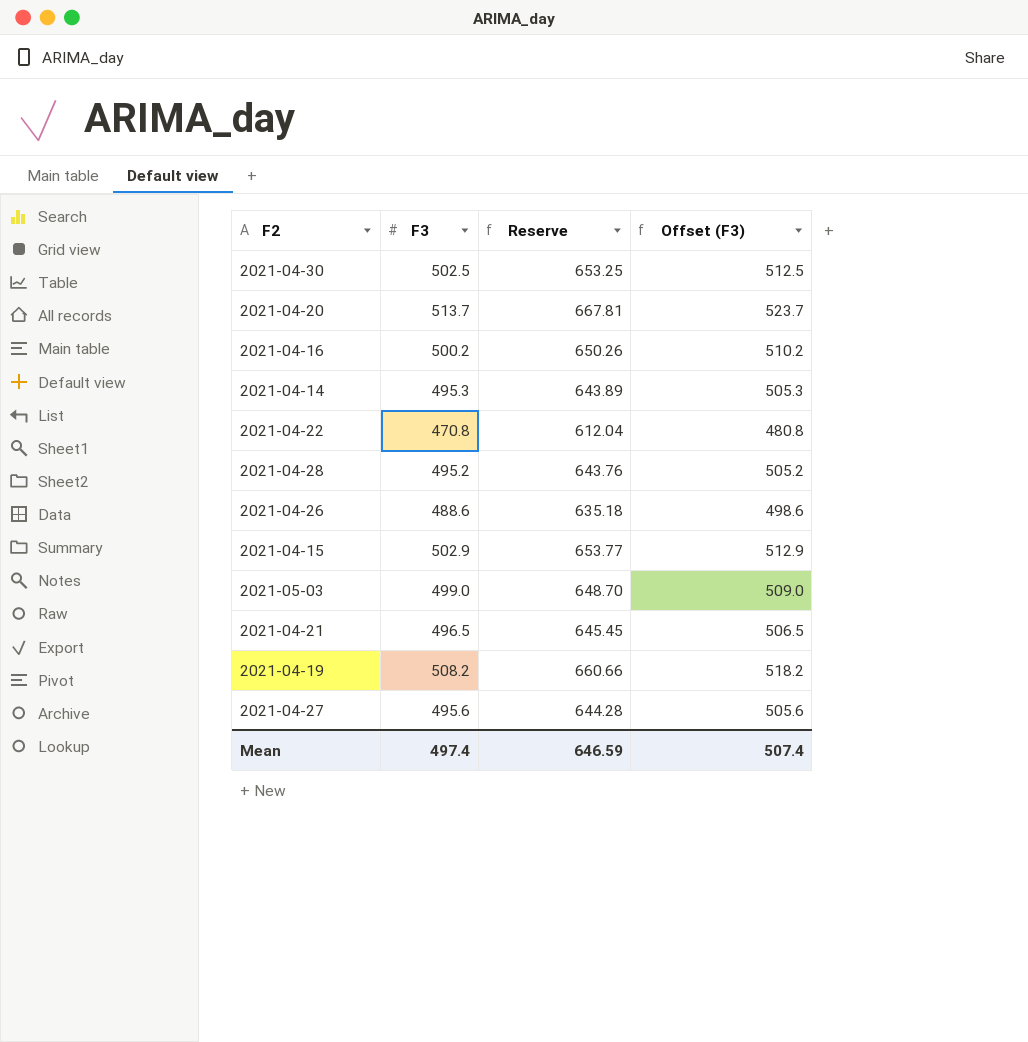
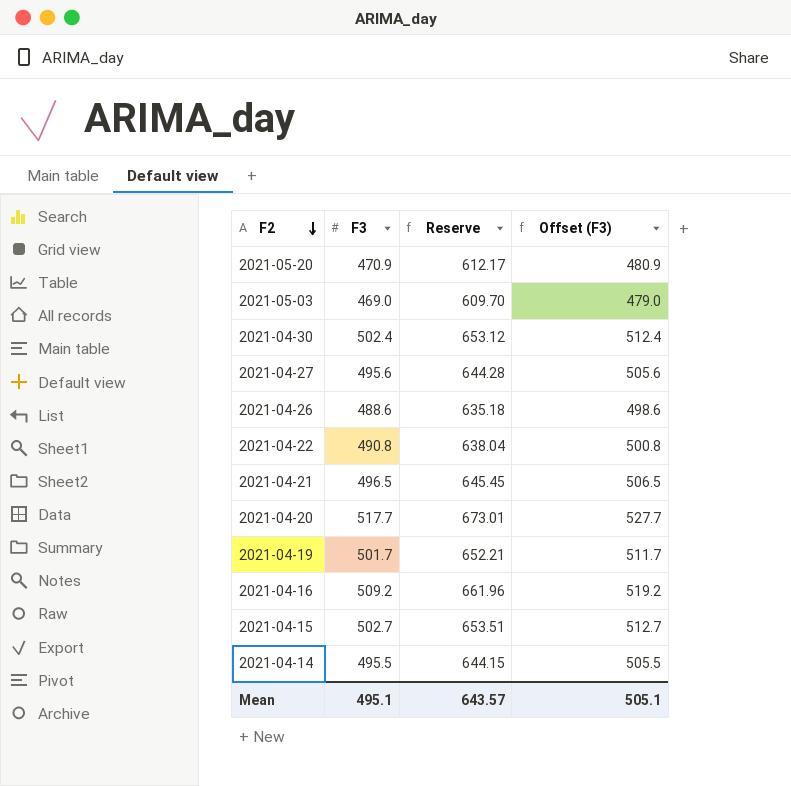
row order: none -> F2 descending
row 2021-04-28: 495.2 | 643.76 | 505.2 -> none
row 2021-05-20: none -> 470.9 | 612.17 | 480.9
2021-05-03 | F3: 499.0 -> 469.0
2021-05-03 | Reserve: 648.70 -> 609.70
2021-05-03 | Offset (F3): 509.0 -> 479.0
2021-04-30 | F3: 502.5 -> 502.4
2021-04-30 | Reserve: 653.25 -> 653.12
2021-04-30 | Offset (F3): 512.5 -> 512.4
2021-04-22 | F3: 470.8 -> 490.8
2021-04-22 | Reserve: 612.04 -> 638.04
2021-04-22 | Offset (F3): 480.8 -> 500.8
2021-04-20 | F3: 513.7 -> 517.7
2021-04-20 | Reserve: 667.81 -> 673.01
2021-04-20 | Offset (F3): 523.7 -> 527.7
2021-04-19 | F3: 508.2 -> 501.7
2021-04-19 | Reserve: 660.66 -> 652.21
2021-04-19 | Offset (F3): 518.2 -> 511.7
2021-04-16 | F3: 500.2 -> 509.2
2021-04-16 | Reserve: 650.26 -> 661.96
2021-04-16 | Offset (F3): 510.2 -> 519.2
2021-04-15 | F3: 502.9 -> 502.7
2021-04-15 | Reserve: 653.77 -> 653.51
2021-04-15 | Offset (F3): 512.9 -> 512.7
2021-04-14 | F3: 495.3 -> 495.5
2021-04-14 | Reserve: 643.89 -> 644.15
2021-04-14 | Offset (F3): 505.3 -> 505.5
Mean | F3: 497.4 -> 495.1
Mean | Reserve: 646.59 -> 643.57
Mean | Offset (F3): 507.4 -> 505.1

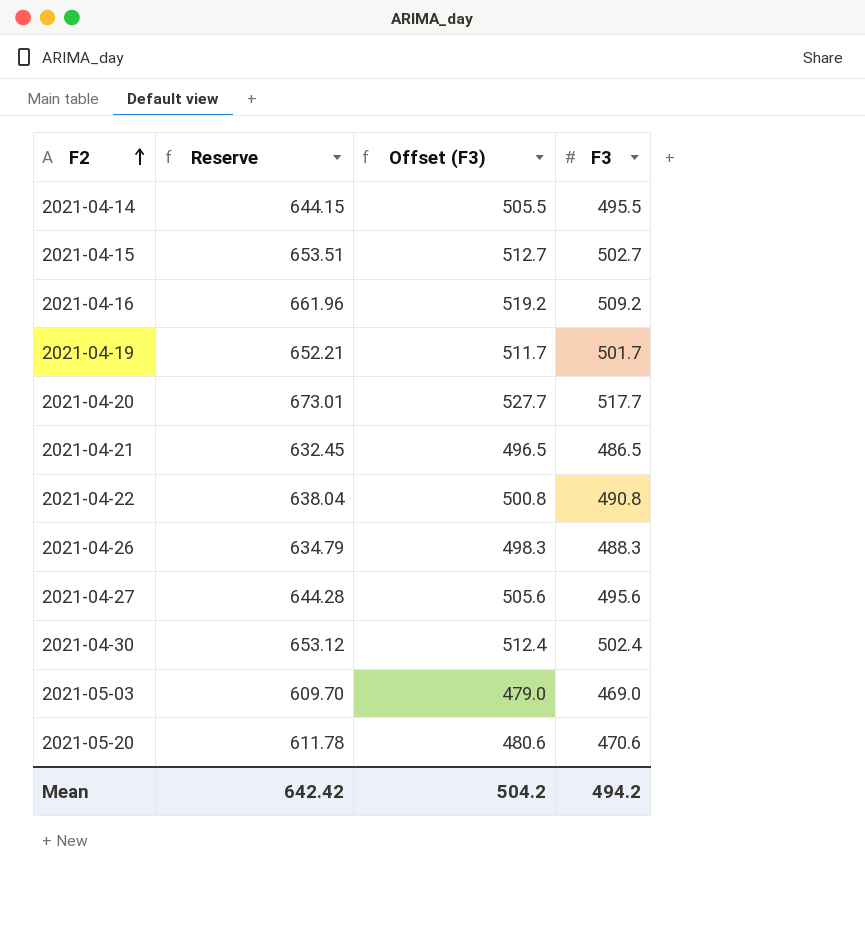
row order: F2 descending -> F2 ascending
column F3 | position: 2 -> 4
2021-04-21 | Reserve: 645.45 -> 632.45
2021-04-21 | Offset (F3): 506.5 -> 496.5
2021-04-21 | F3: 496.5 -> 486.5
2021-04-26 | Reserve: 635.18 -> 634.79
2021-04-26 | Offset (F3): 498.6 -> 498.3
2021-04-26 | F3: 488.6 -> 488.3
2021-05-20 | Reserve: 612.17 -> 611.78
2021-05-20 | Offset (F3): 480.9 -> 480.6
2021-05-20 | F3: 470.9 -> 470.6
Mean | Reserve: 643.57 -> 642.42
Mean | Offset (F3): 505.1 -> 504.2
Mean | F3: 495.1 -> 494.2

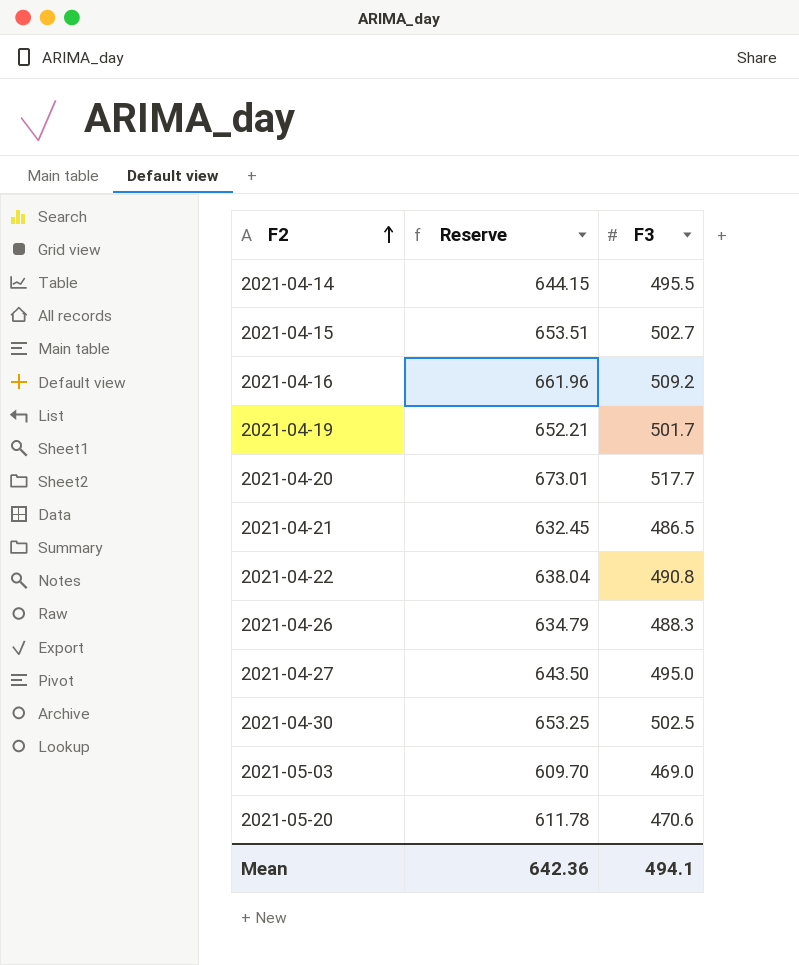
column Offset (F3) | formula: [F3] + 10 -> none
2021-04-27 | Reserve: 644.28 -> 643.50
2021-04-27 | F3: 495.6 -> 495.0
2021-04-30 | Reserve: 653.12 -> 653.25
2021-04-30 | F3: 502.4 -> 502.5
Mean | Reserve: 642.42 -> 642.36
Mean | F3: 494.2 -> 494.1

